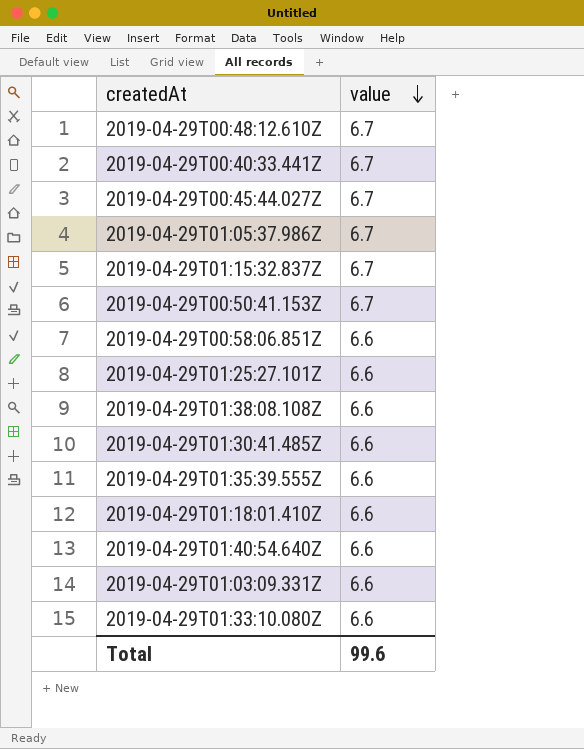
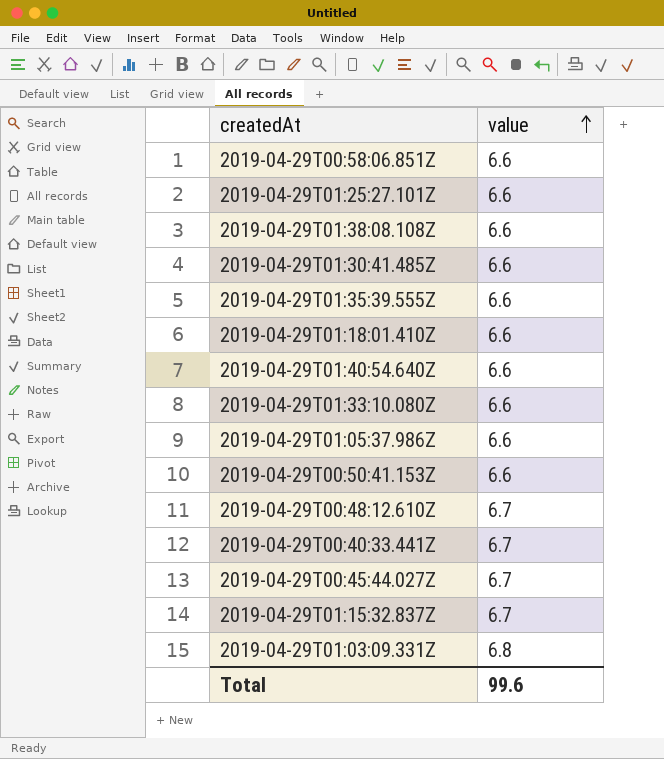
row order: value descending -> value ascending
2019-04-29T01:05:37.986Z | value: 6.7 -> 6.6
2019-04-29T00:50:41.153Z | value: 6.7 -> 6.6
2019-04-29T01:03:09.331Z | value: 6.6 -> 6.8

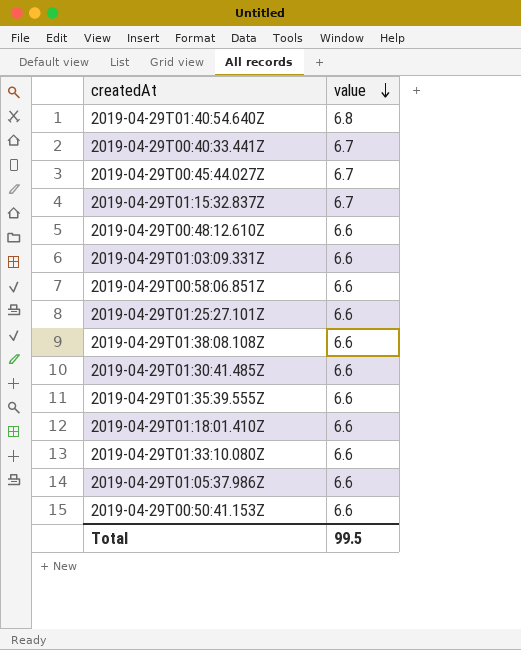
row order: value ascending -> value descending
2019-04-29T01:40:54.640Z | value: 6.6 -> 6.8
2019-04-29T00:48:12.610Z | value: 6.7 -> 6.6
2019-04-29T01:03:09.331Z | value: 6.8 -> 6.6
Total | value: 99.6 -> 99.5

